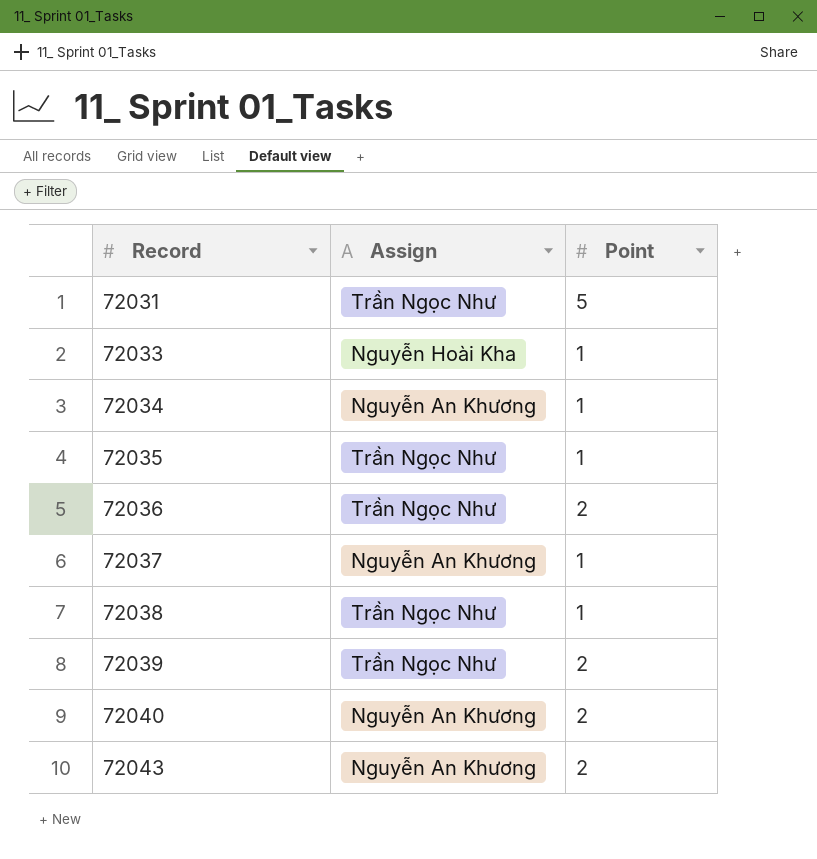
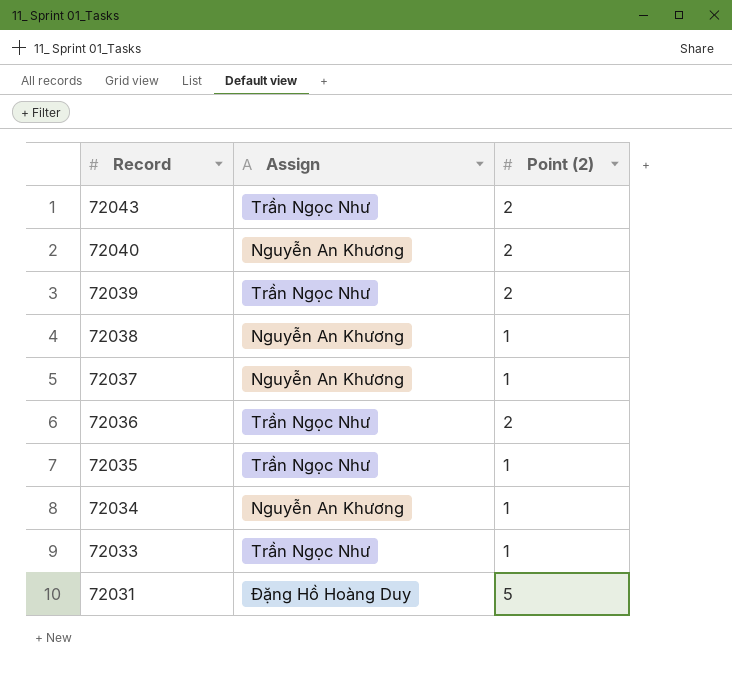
row order: Record ascending -> Record descending
column name: Point -> Point (2)
72043 | Assign: Nguyễn An Khương -> Trần Ngọc Như
72038 | Assign: Trần Ngọc Như -> Nguyễn An Khương
72033 | Assign: Nguyễn Hoài Kha -> Trần Ngọc Như
72031 | Assign: Trần Ngọc Như -> Đặng Hồ Hoàng Duy

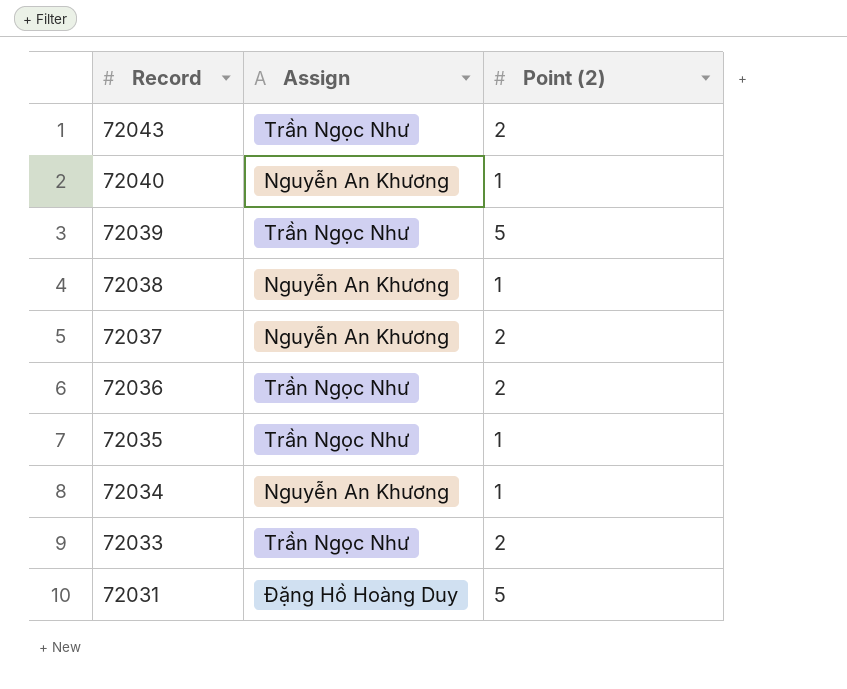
72040 | Point (2): 2 -> 1
72039 | Point (2): 2 -> 5
72037 | Point (2): 1 -> 2
72033 | Point (2): 1 -> 2

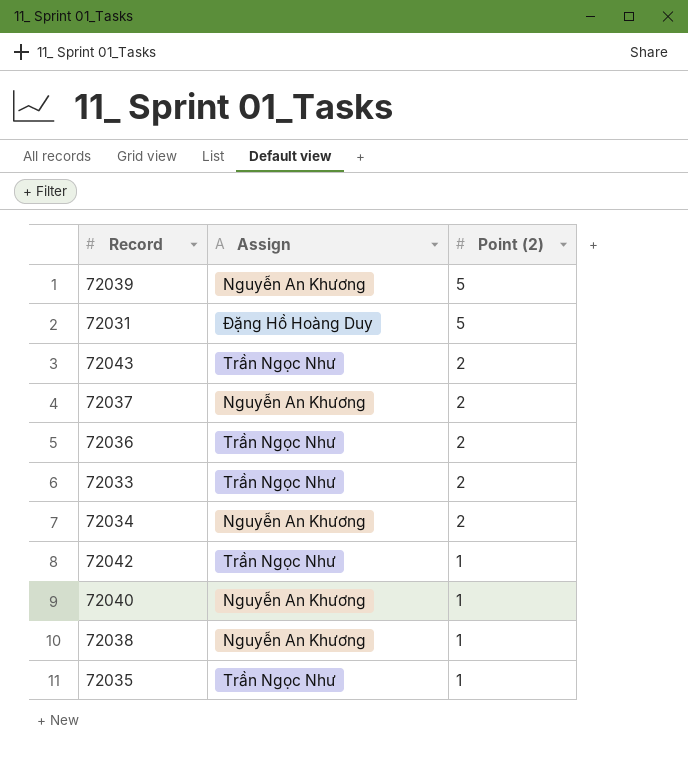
row order: Record descending -> Point (2) descending
72039 | Assign: Trần Ngọc Như -> Nguyễn An Khương
72034 | Point (2): 1 -> 2
row 72042: none -> Trần Ngọc Như | 1

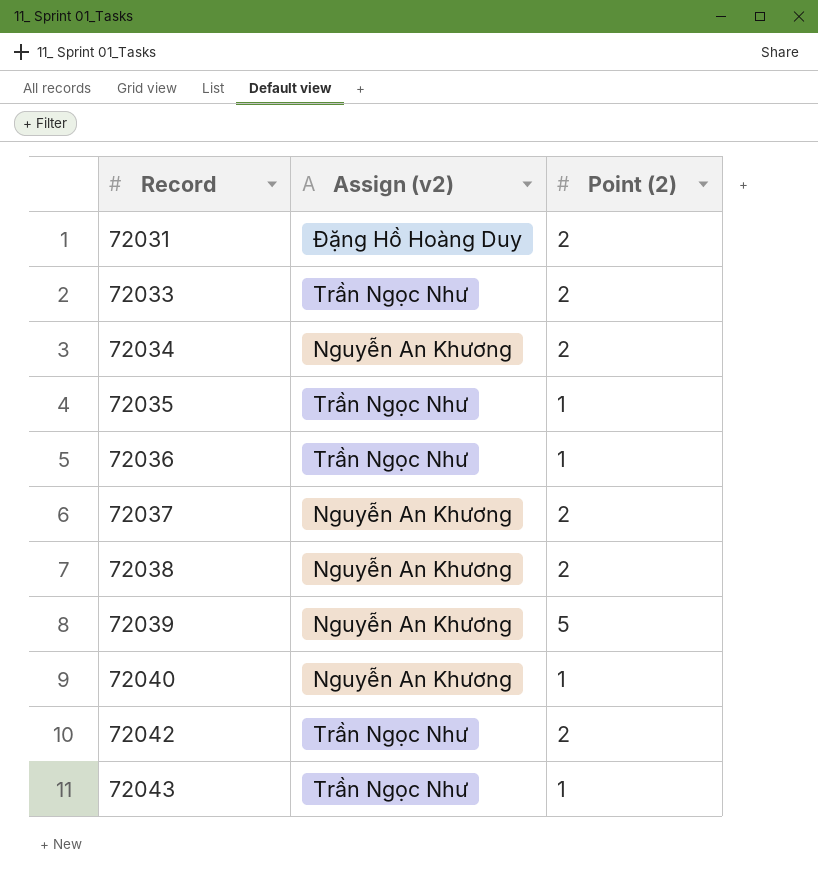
row order: Point (2) descending -> Record ascending
column name: Assign -> Assign (v2)
72031 | Point (2): 5 -> 2
72036 | Point (2): 2 -> 1
72038 | Point (2): 1 -> 2
72042 | Point (2): 1 -> 2
72043 | Point (2): 2 -> 1

